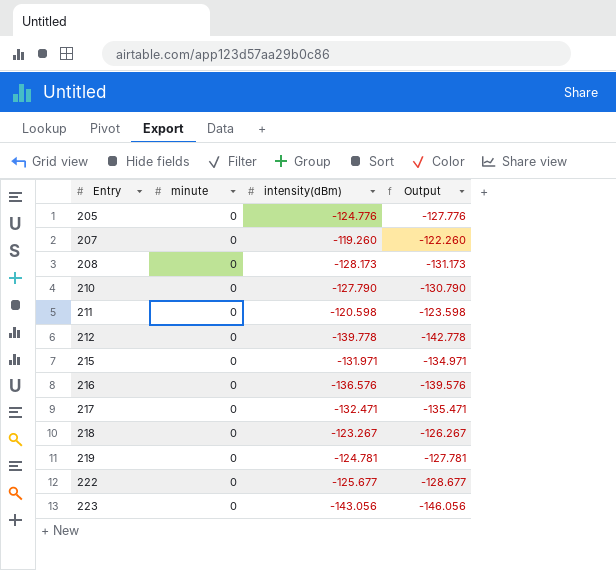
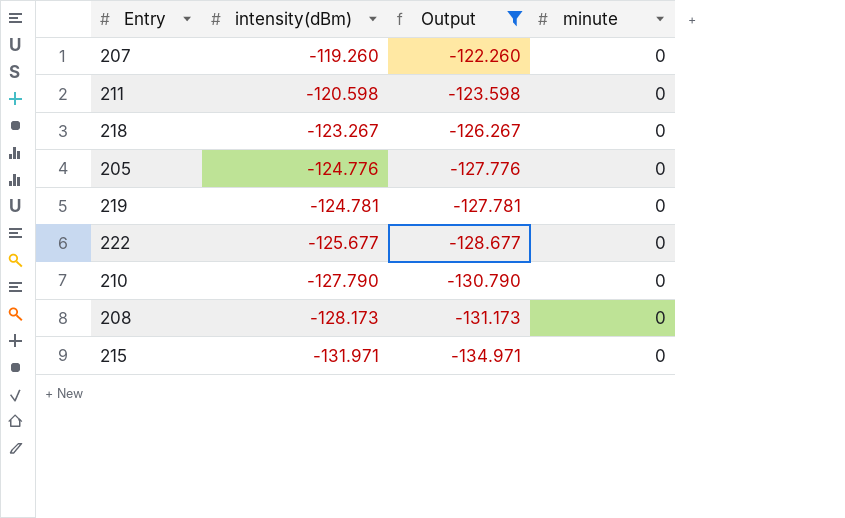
filter: none -> Output >= -134.971
row order: Entry ascending -> intensity(dBm) descending
column minute | position: 2 -> 4

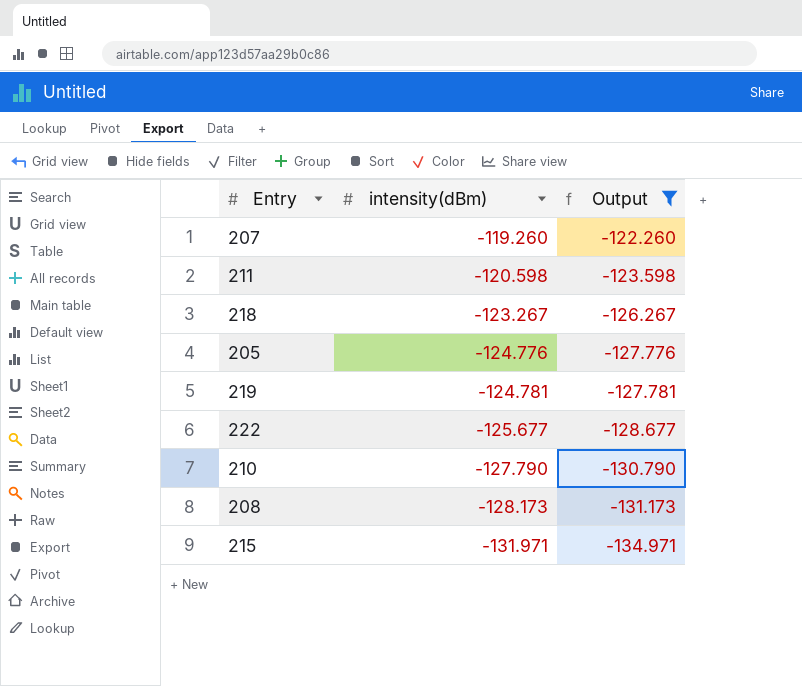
column minute | position: 4 -> none

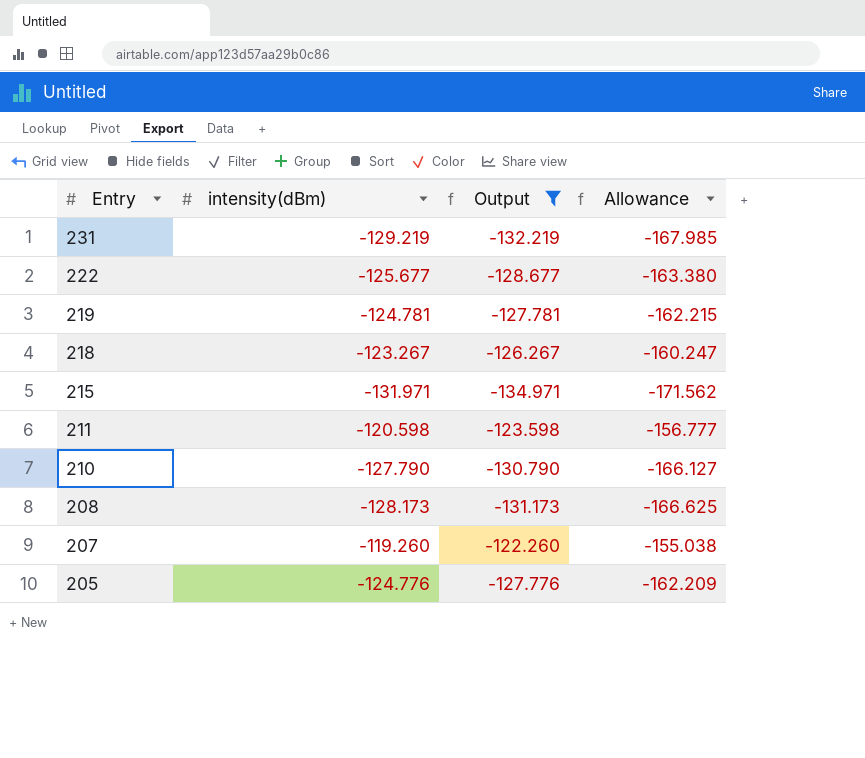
row order: intensity(dBm) descending -> Entry descending
column Allowance | formula: none -> [intensity(dBm)] * 1.3
row 231: none -> -129.219 | -132.219 | -167.985

